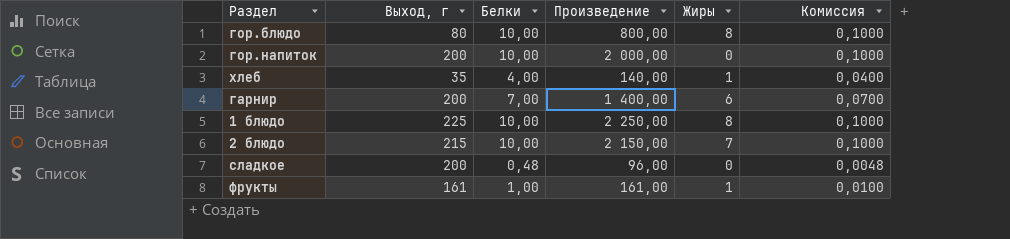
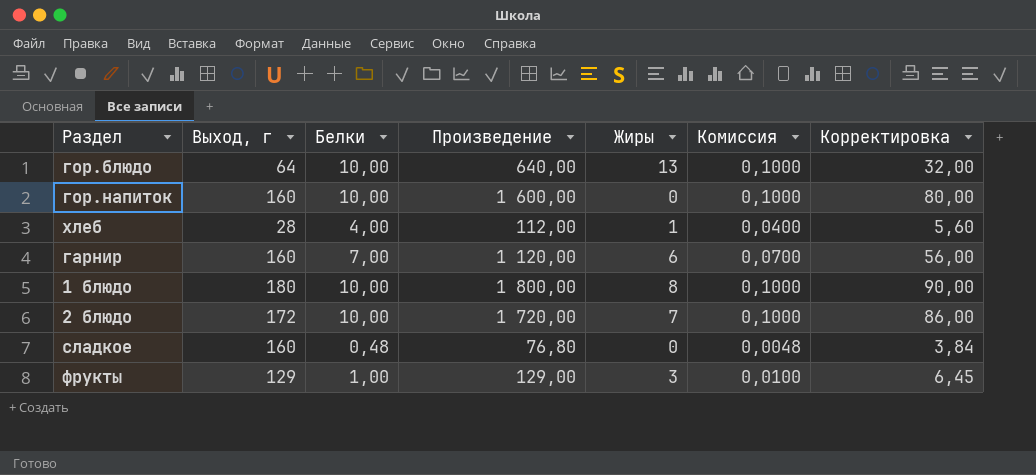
column Корректировка | formula: none -> [Произведение] * 0,05
гор.блюдо | Выход, г: 80 -> 64
гор.блюдо | Произведение: 800,00 -> 640,00
гор.блюдо | Жиры: 8 -> 13
гор.напиток | Выход, г: 200 -> 160
гор.напиток | Произведение: 2 000,00 -> 1 600,00
хлеб | Выход, г: 35 -> 28
хлеб | Произведение: 140,00 -> 112,00
гарнир | Выход, г: 200 -> 160
гарнир | Произведение: 1 400,00 -> 1 120,00
1 блюдо | Выход, г: 225 -> 180
1 блюдо | Произведение: 2 250,00 -> 1 800,00
2 блюдо | Выход, г: 215 -> 172
2 блюдо | Произведение: 2 150,00 -> 1 720,00
сладкое | Выход, г: 200 -> 160
сладкое | Произведение: 96,00 -> 76,80
фрукты | Выход, г: 161 -> 129
фрукты | Произведение: 161,00 -> 129,00
фрукты | Жиры: 1 -> 3

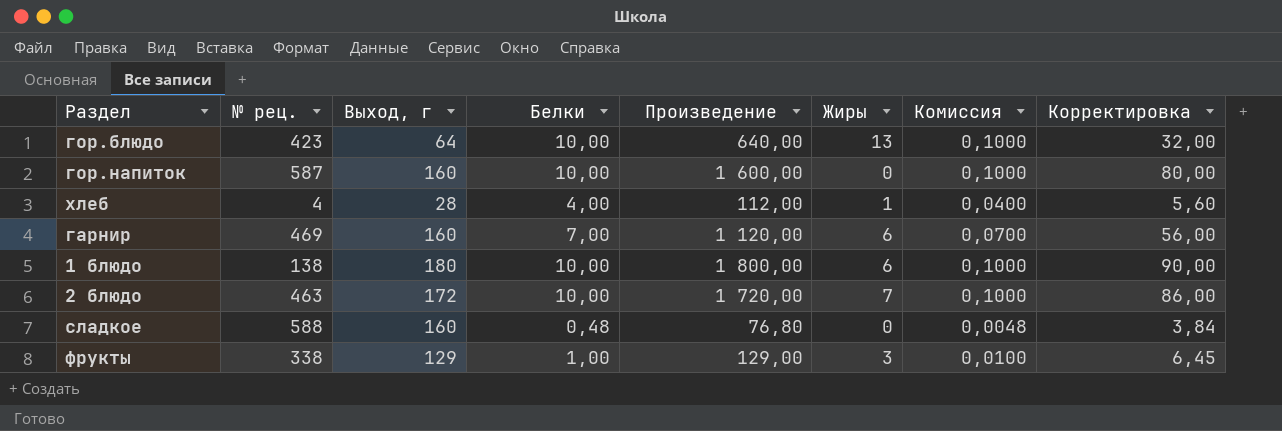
column № рец. | position: none -> 2
1 блюдо | Жиры: 8 -> 6

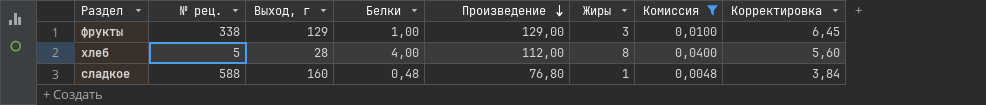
filter: none -> Комиссия <= 0,0400
row order: none -> Произведение descending
хлеб | № рец.: 4 -> 5
хлеб | Жиры: 1 -> 8
сладкое | Жиры: 0 -> 1

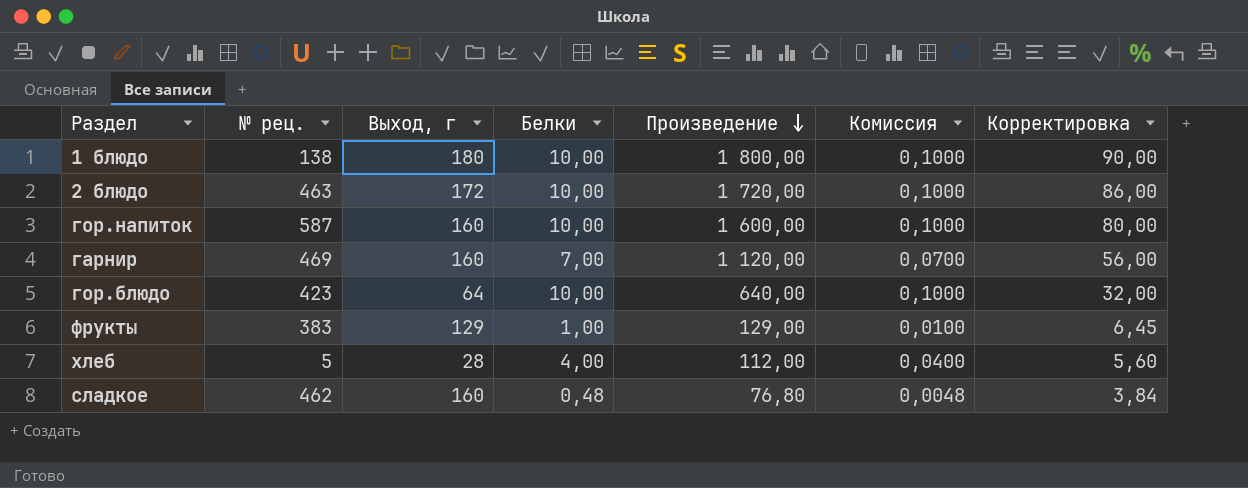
filter: Комиссия <= 0,0400 -> none
column Жиры | position: 6 -> none
фрукты | № рец.: 338 -> 383
сладкое | № рец.: 588 -> 462

